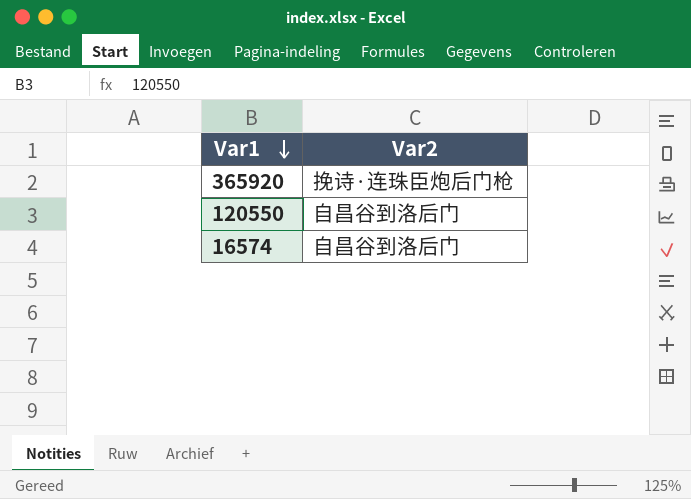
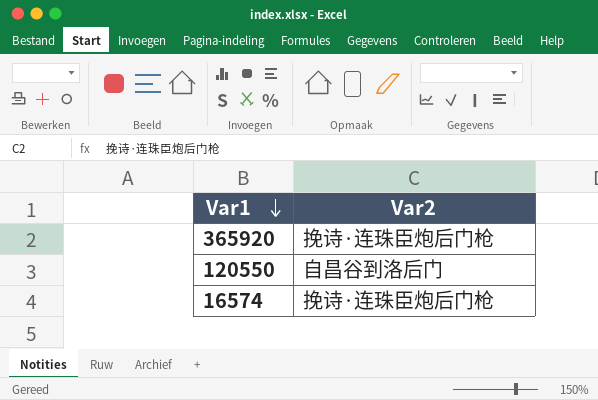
16574 | Var2: 自昌谷到洛后门 -> 挽诗·连珠臣炮后门枪

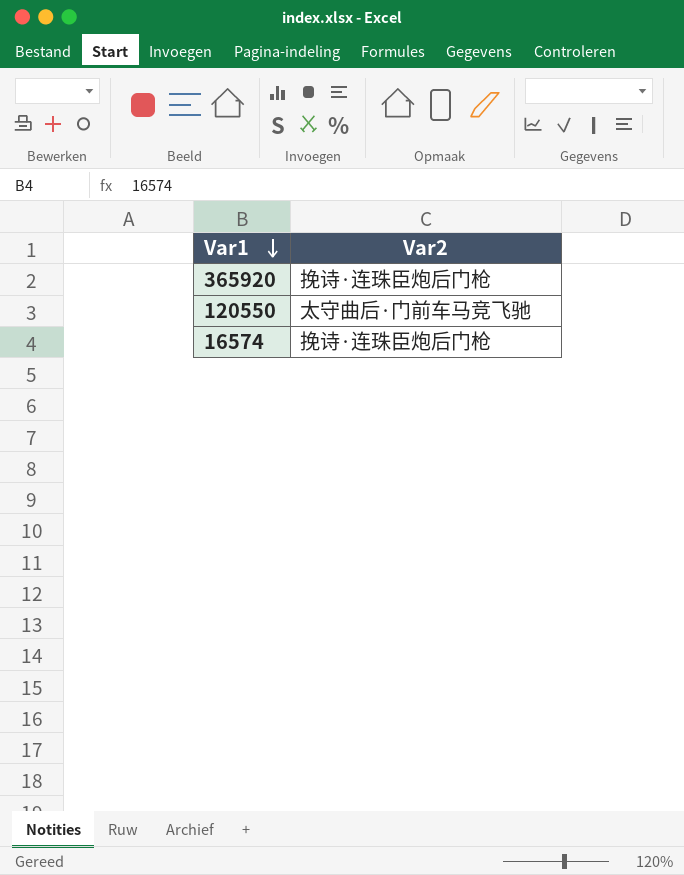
120550 | Var2: 自昌谷到洛后门 -> 太守曲后·门前车马竞飞驰

